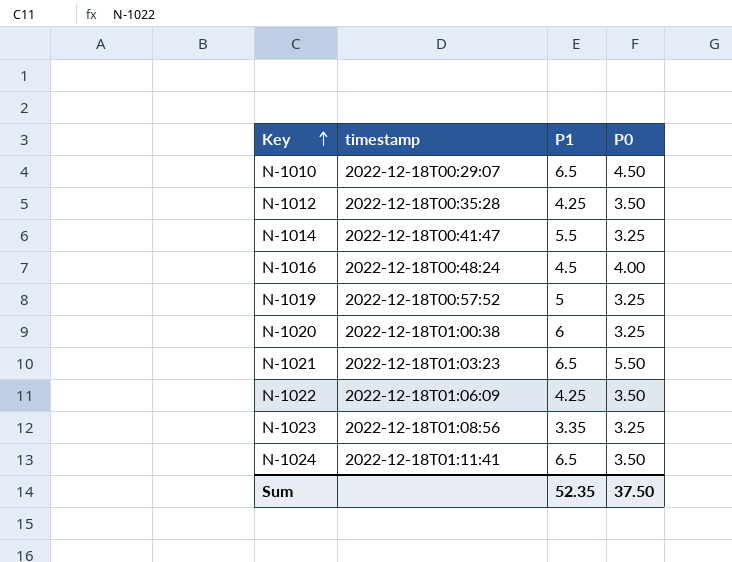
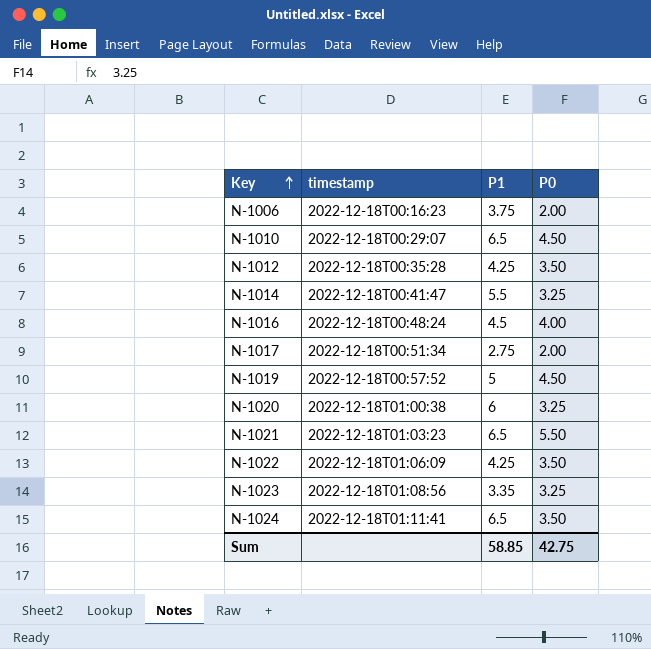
row N-1006: none -> 2022-12-18T00:16:23 | 3.75 | 2.00
row N-1017: none -> 2022-12-18T00:51:34 | 2.75 | 2.00
N-1019 | P0: 3.25 -> 4.50
Sum | P1: 52.35 -> 58.85
Sum | P0: 37.50 -> 42.75

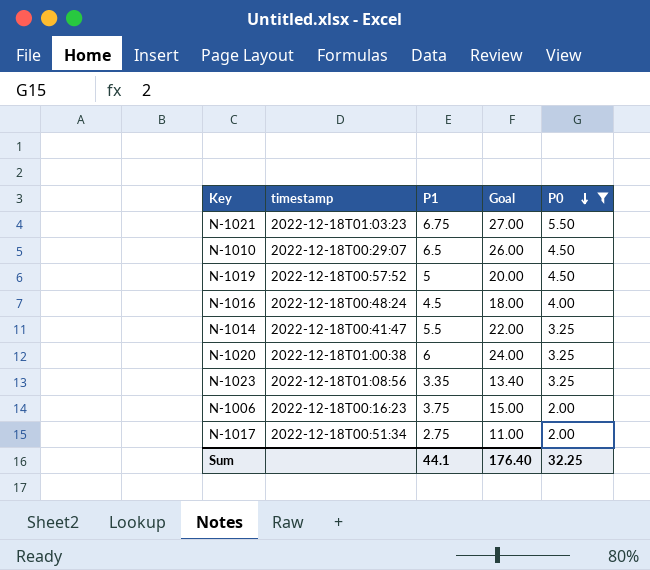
filter: none -> P0 != 3.50
row order: Key ascending -> P0 descending
column Goal | formula: none -> [P1] * 4
N-1021 | P1: 6.5 -> 6.75
Sum | P1: 58.85 -> 44.1
Sum | P0: 42.75 -> 32.25

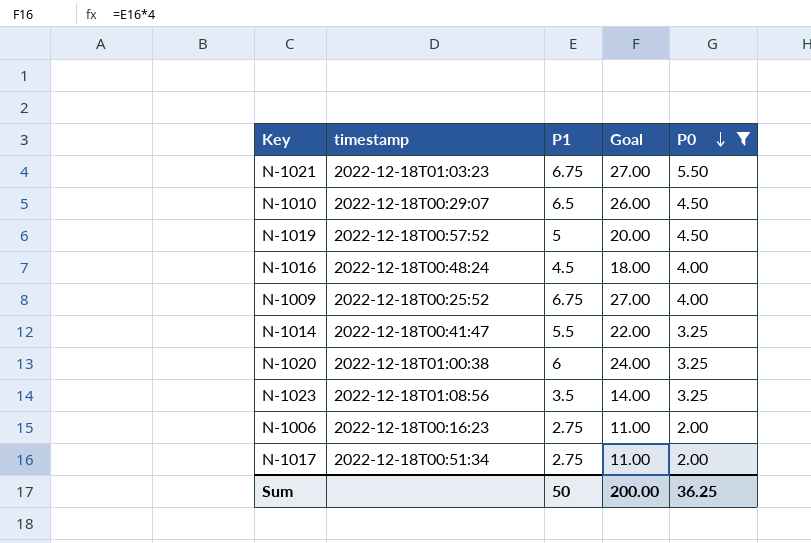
row N-1009: none -> 2022-12-18T00:25:52 | 6.75 | 27.00 | 4.00
N-1023 | P1: 3.35 -> 3.5
N-1023 | Goal: 13.40 -> 14.00
N-1006 | P1: 3.75 -> 2.75
N-1006 | Goal: 15.00 -> 11.00
Sum | P1: 44.1 -> 50
Sum | Goal: 176.40 -> 200.00
Sum | P0: 32.25 -> 36.25

